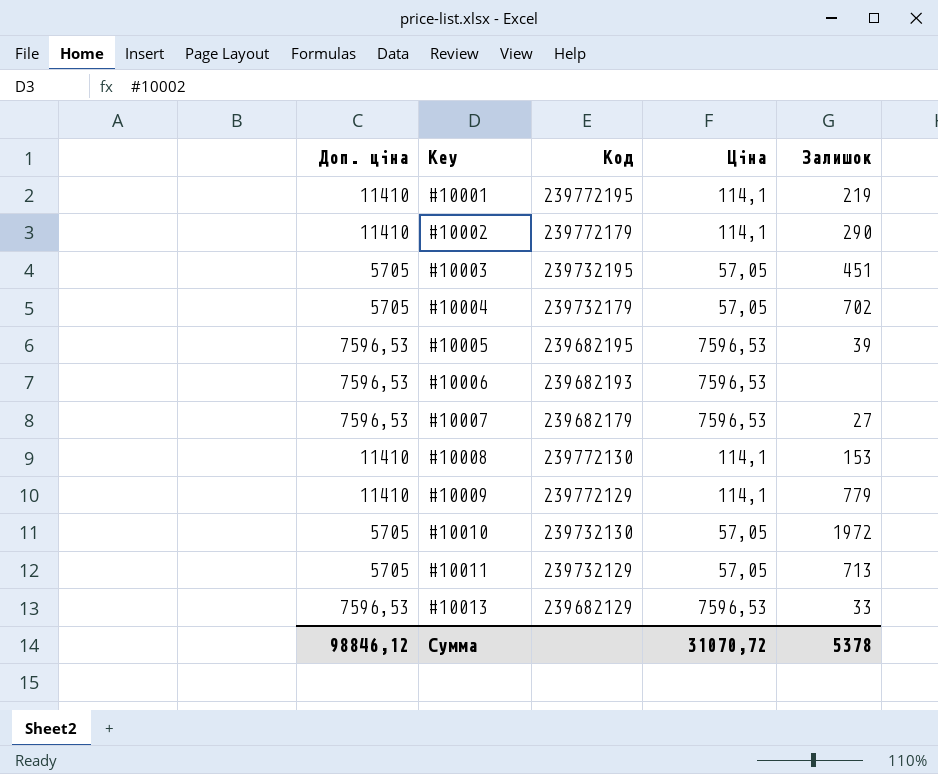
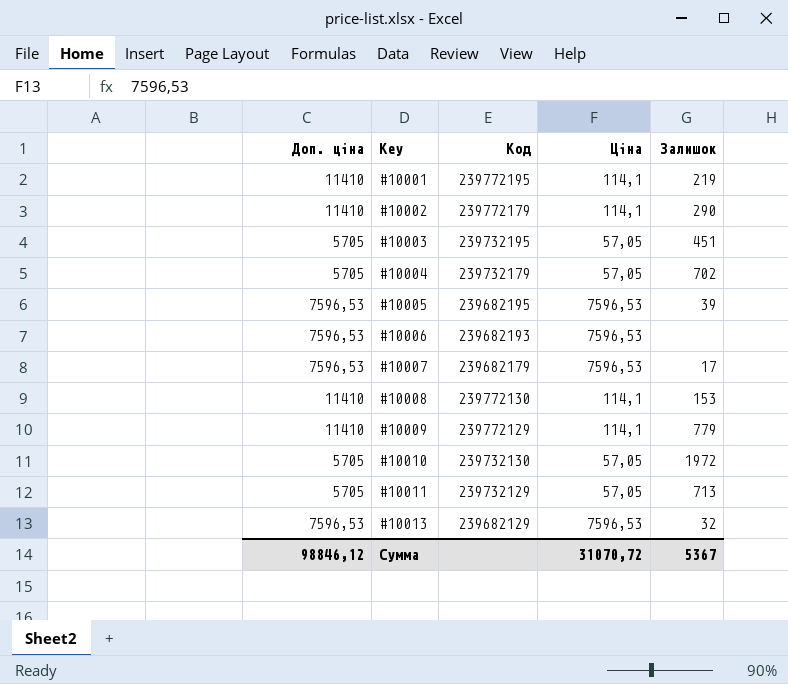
#10007 | Залишок: 27 -> 17
#10013 | Залишок: 33 -> 32
Сумма | Залишок: 5378 -> 5367

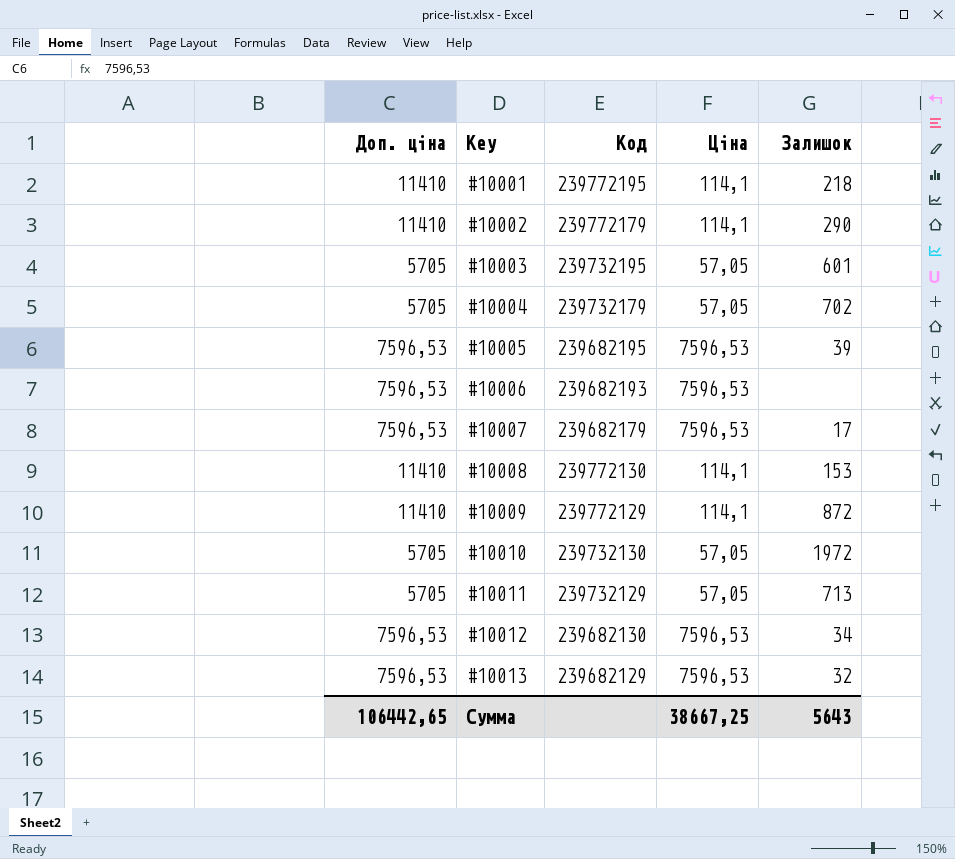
#10001 | Залишок: 219 -> 218
#10003 | Залишок: 451 -> 601
#10009 | Залишок: 779 -> 872
row #10012: none -> 7596,53 | 239682130 | 7596,53 | 34
Сумма | Доп. ціна: 98846,12 -> 106442,65
Сумма | Ціна: 31070,72 -> 38667,25
Сумма | Залишок: 5367 -> 5643

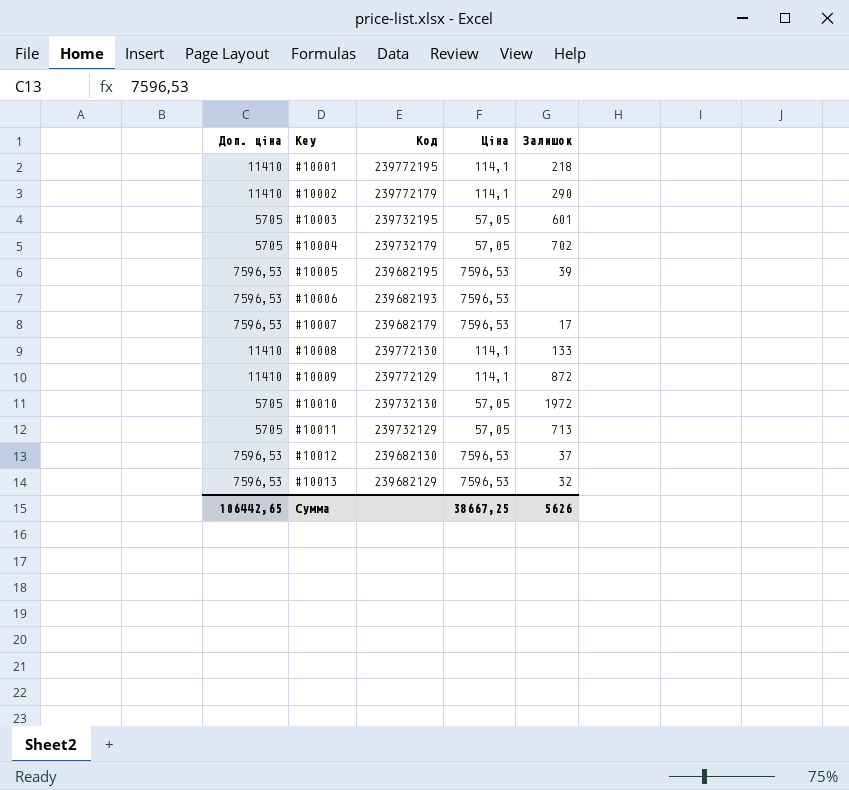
#10008 | Залишок: 153 -> 133
#10012 | Залишок: 34 -> 37
Сумма | Залишок: 5643 -> 5626

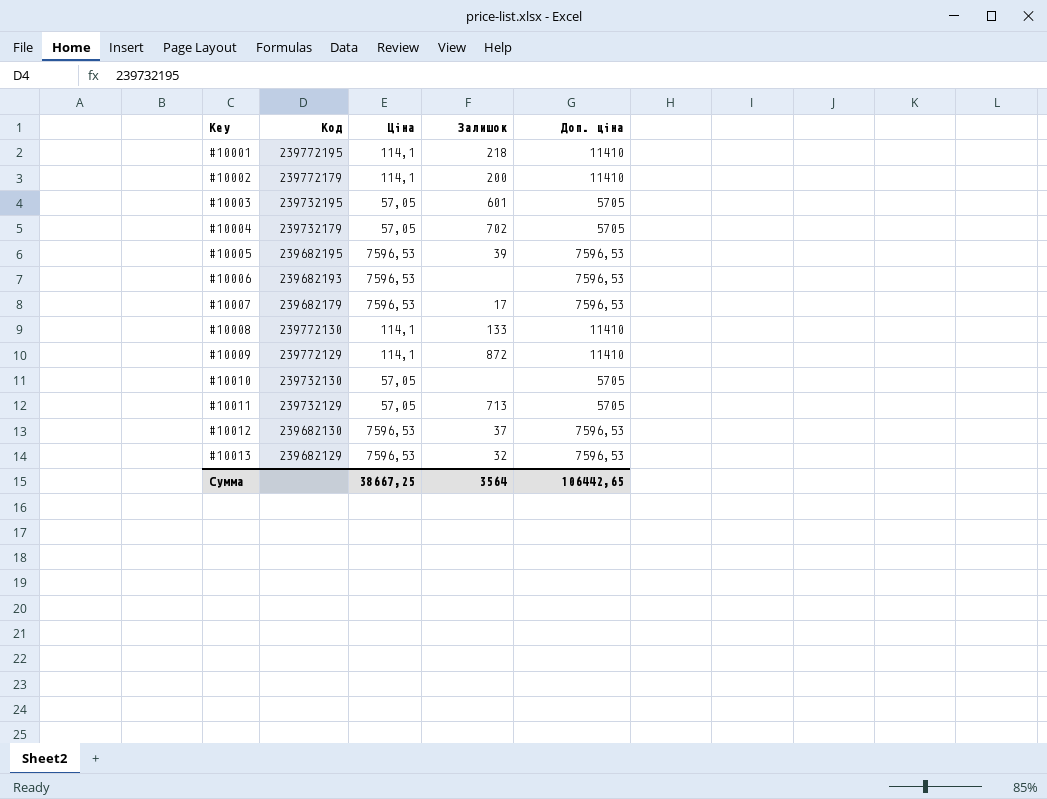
column Доп. ціна | position: 1 -> 5
#10002 | Залишок: 290 -> 200
#10010 | Залишок: 1972 -> none
Сумма | Залишок: 5626 -> 3564

